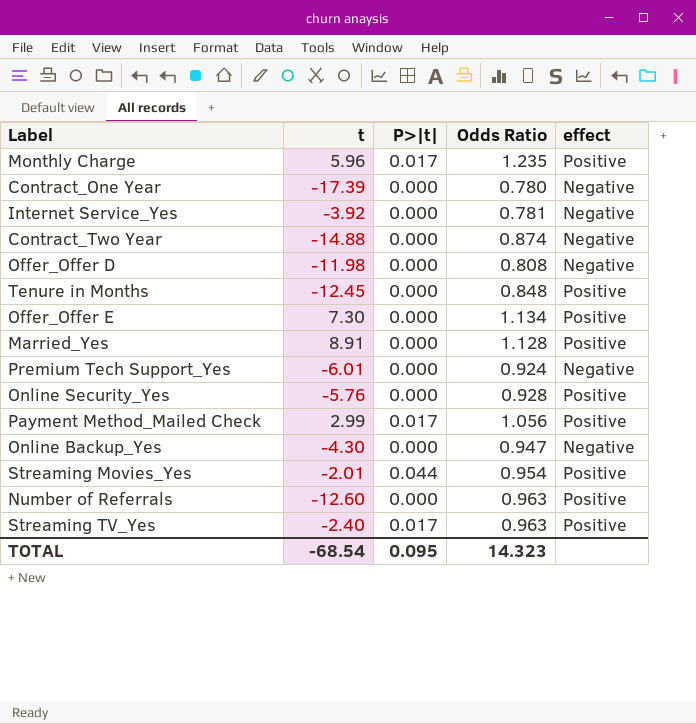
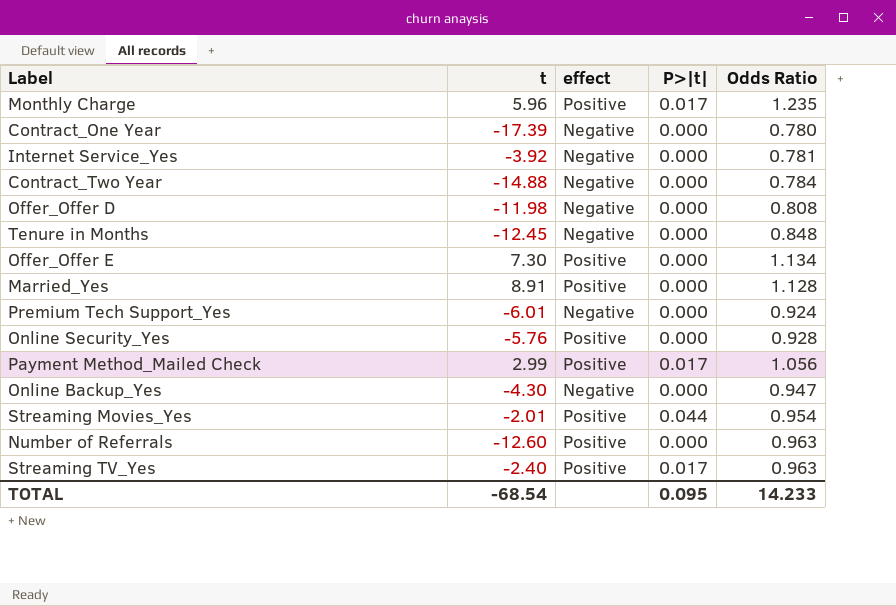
column effect | position: 5 -> 3
Contract_Two Year | Odds Ratio: 0.874 -> 0.784
Tenure in Months | effect: Positive -> Negative
TOTAL | Odds Ratio: 14.323 -> 14.233

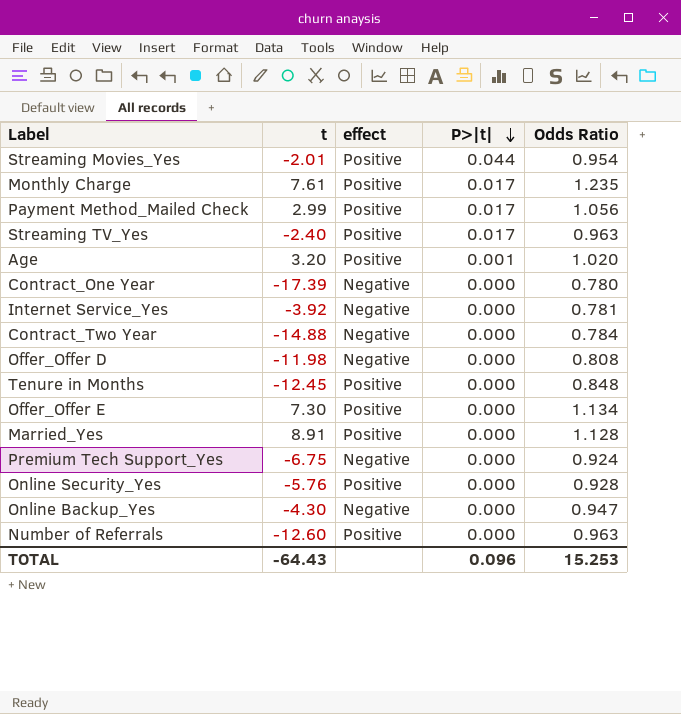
row order: none -> P>|t| descending
Monthly Charge | t: 5.96 -> 7.61
row Age: none -> 3.20 | Positive | 0.001 | 1.020
Tenure in Months | effect: Negative -> Positive
Premium Tech Support_Yes | t: -6.01 -> -6.75
TOTAL | t: -68.54 -> -64.43
TOTAL | P>|t|: 0.095 -> 0.096
TOTAL | Odds Ratio: 14.233 -> 15.253

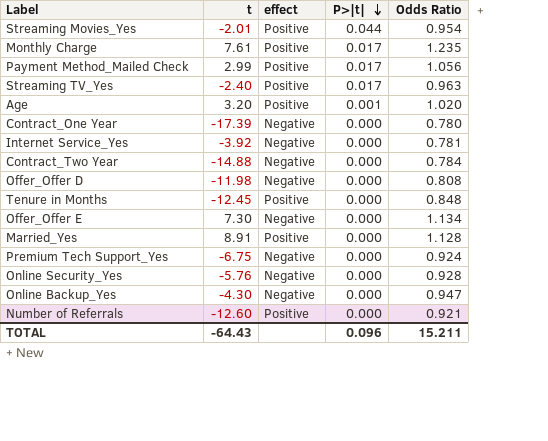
Offer_Offer E | effect: Positive -> Negative
Online Security_Yes | effect: Positive -> Negative
Number of Referrals | Odds Ratio: 0.963 -> 0.921
TOTAL | Odds Ratio: 15.253 -> 15.211

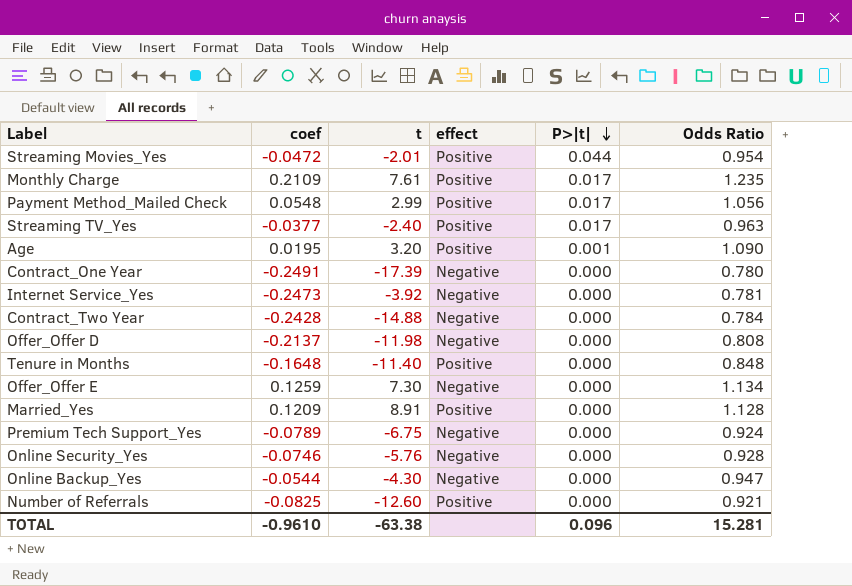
column coef | position: none -> 2
Age | Odds Ratio: 1.020 -> 1.090
Tenure in Months | t: -12.45 -> -11.40
TOTAL | t: -64.43 -> -63.38
TOTAL | Odds Ratio: 15.211 -> 15.281

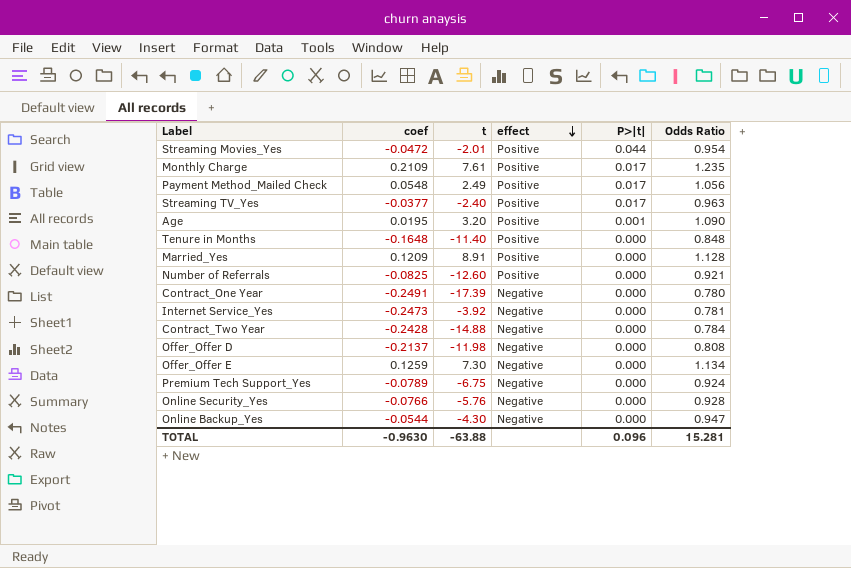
row order: P>|t| descending -> effect descending
Payment Method_Mailed Check | t: 2.99 -> 2.49
Online Security_Yes | coef: -0.0746 -> -0.0766
TOTAL | coef: -0.9610 -> -0.9630
TOTAL | t: -63.38 -> -63.88

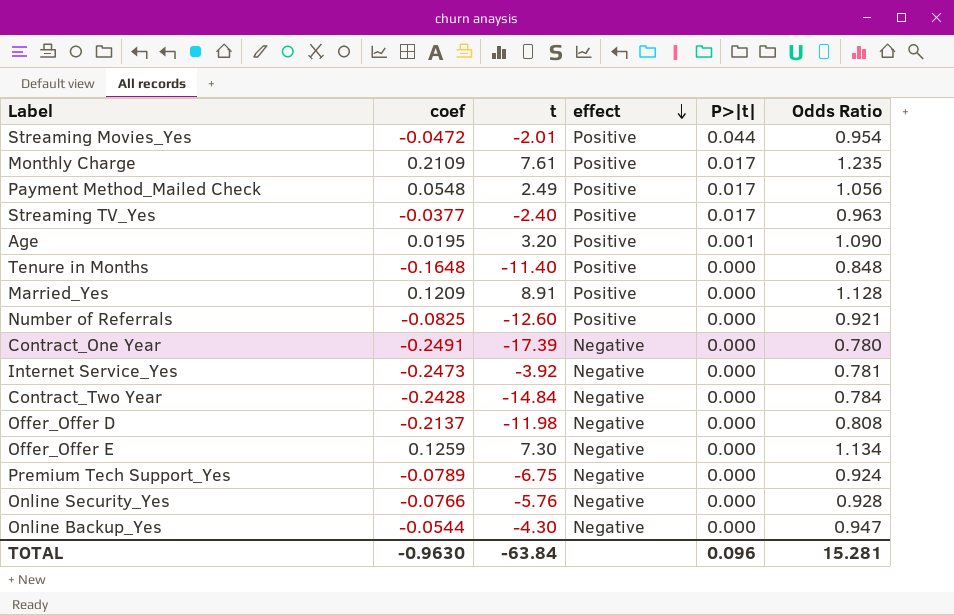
Contract_Two Year | t: -14.88 -> -14.84
TOTAL | t: -63.88 -> -63.84

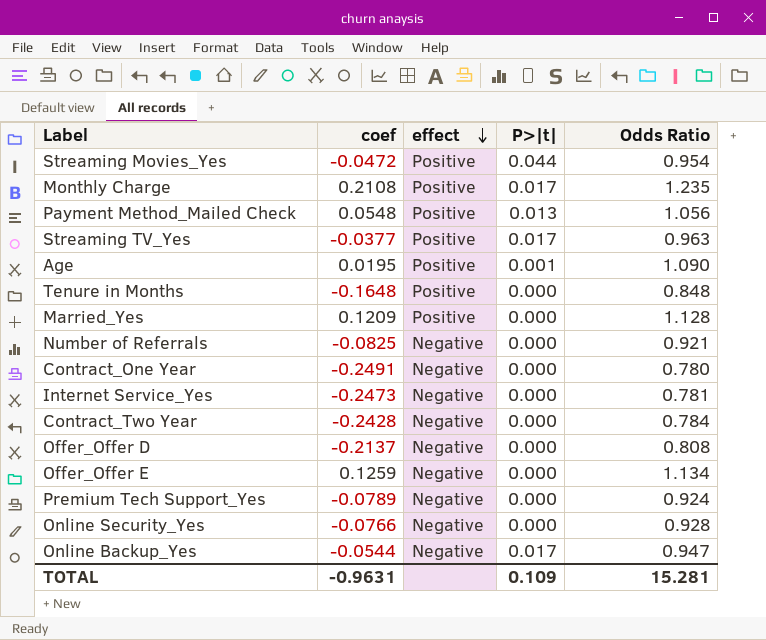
column t | position: 3 -> none
Monthly Charge | coef: 0.2109 -> 0.2108
Payment Method_Mailed Check | P>|t|: 0.017 -> 0.013
Number of Referrals | effect: Positive -> Negative
Online Backup_Yes | P>|t|: 0.000 -> 0.017
TOTAL | coef: -0.9630 -> -0.9631
TOTAL | P>|t|: 0.096 -> 0.109

